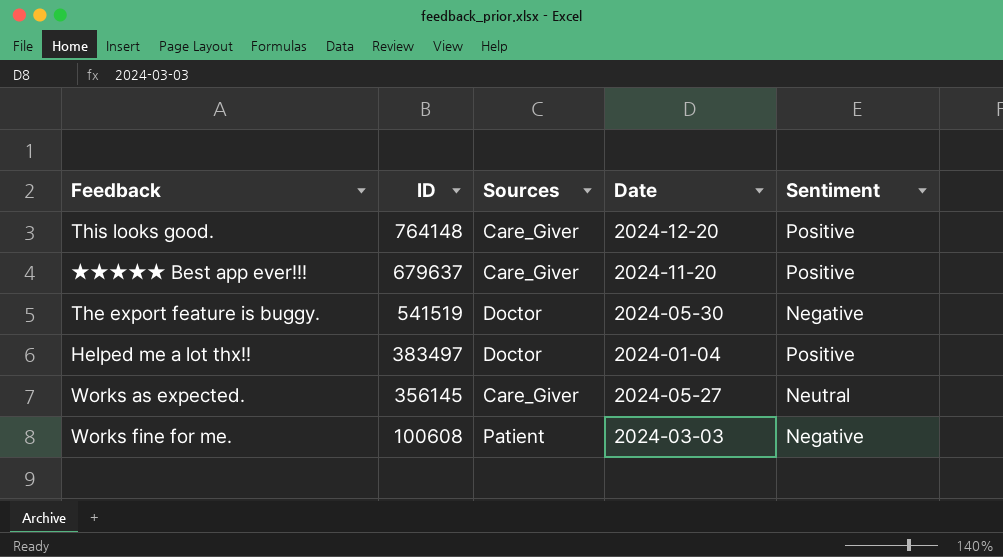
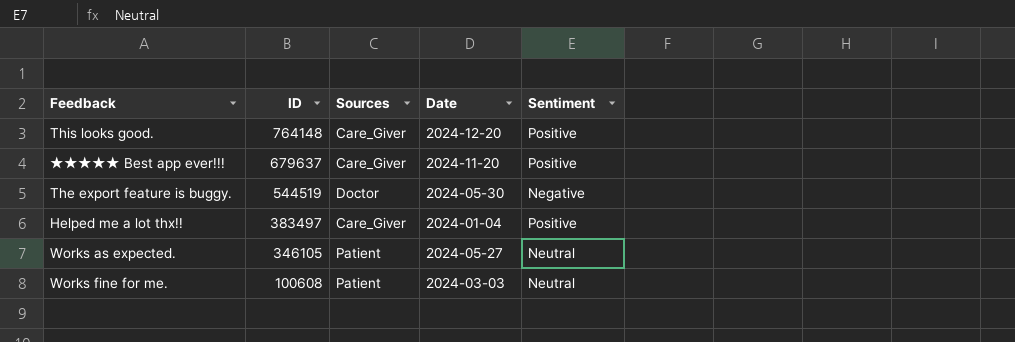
The export feature is buggy. | ID: 541519 -> 544519
Helped me a lot thx!! | Sources: Doctor -> Care_Giver
Works as expected. | ID: 356145 -> 346105
Works as expected. | Sources: Care_Giver -> Patient
Works fine for me. | Sentiment: Negative -> Neutral

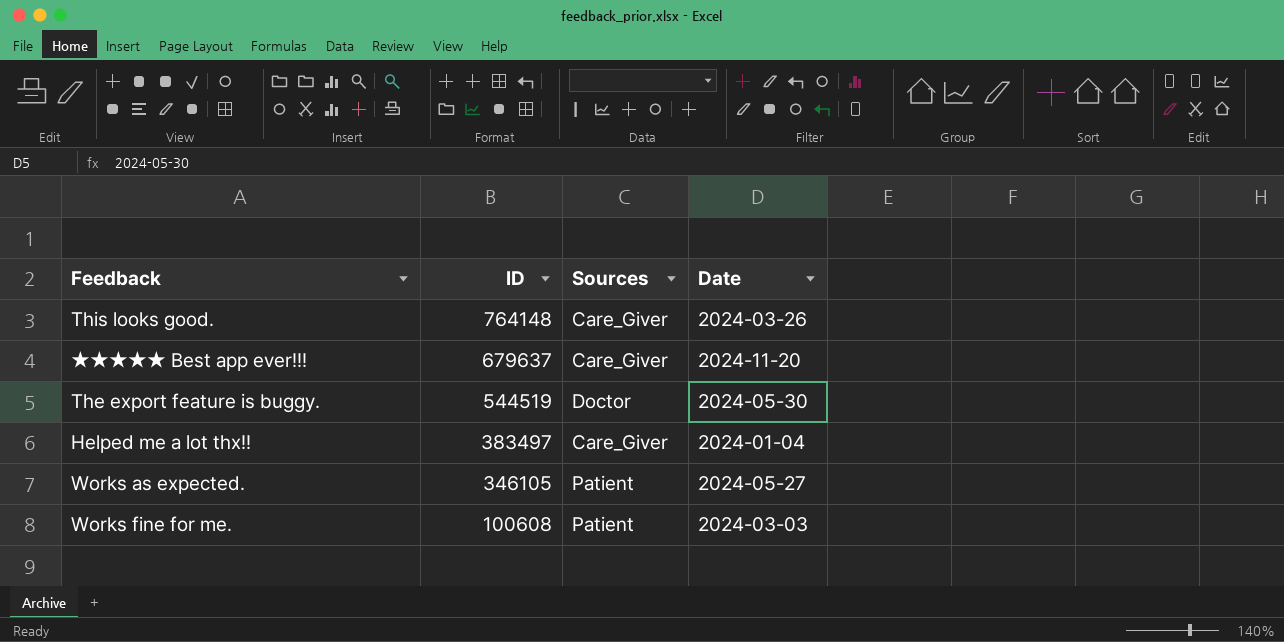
column Sentiment | position: 5 -> none
This looks good. | Date: 2024-12-20 -> 2024-03-26

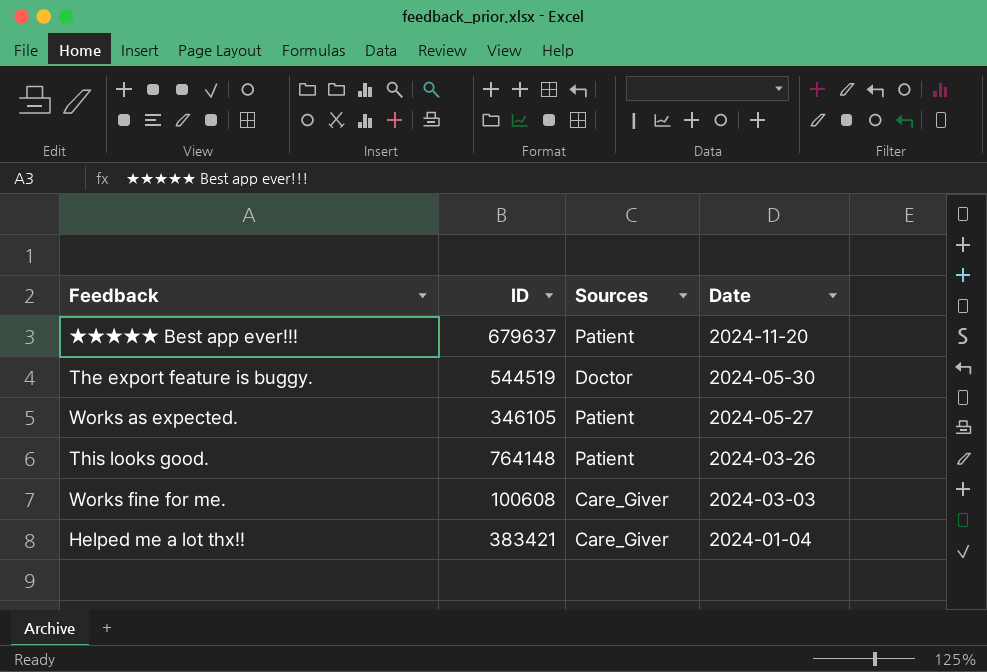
row order: ID descending -> Date descending
★★★★★ Best app ever!!! | Sources: Care_Giver -> Patient
This looks good. | Sources: Care_Giver -> Patient
Works fine for me. | Sources: Patient -> Care_Giver
Helped me a lot thx!! | ID: 383497 -> 383421

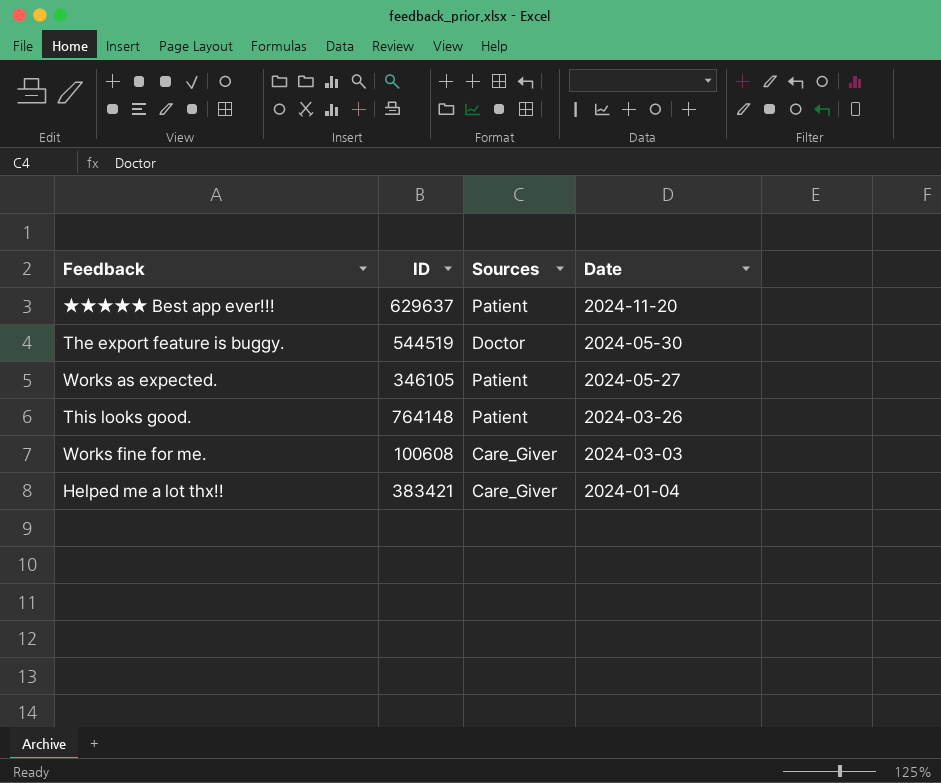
★★★★★ Best app ever!!! | ID: 679637 -> 629637

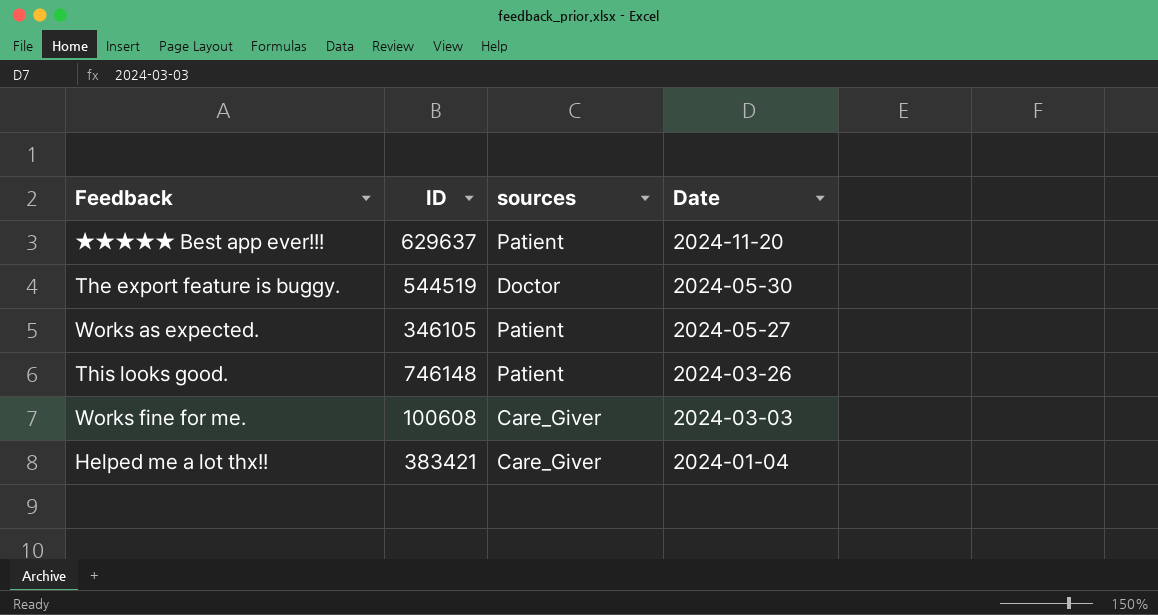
column name: Sources -> sources
This looks good. | ID: 764148 -> 746148

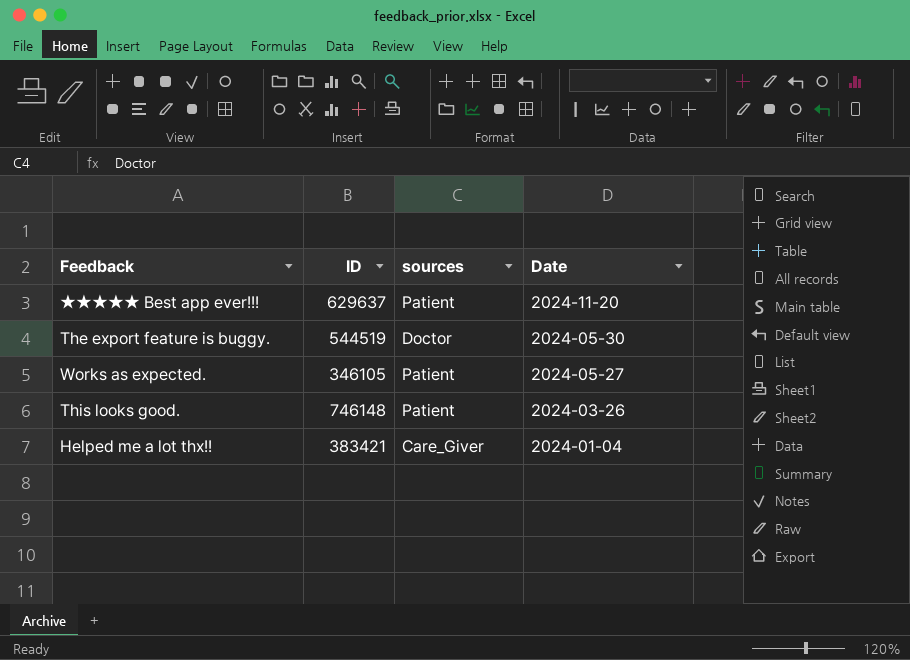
row Works fine for me.: 100608 | Care_Giver | 2024-03-03 -> none

